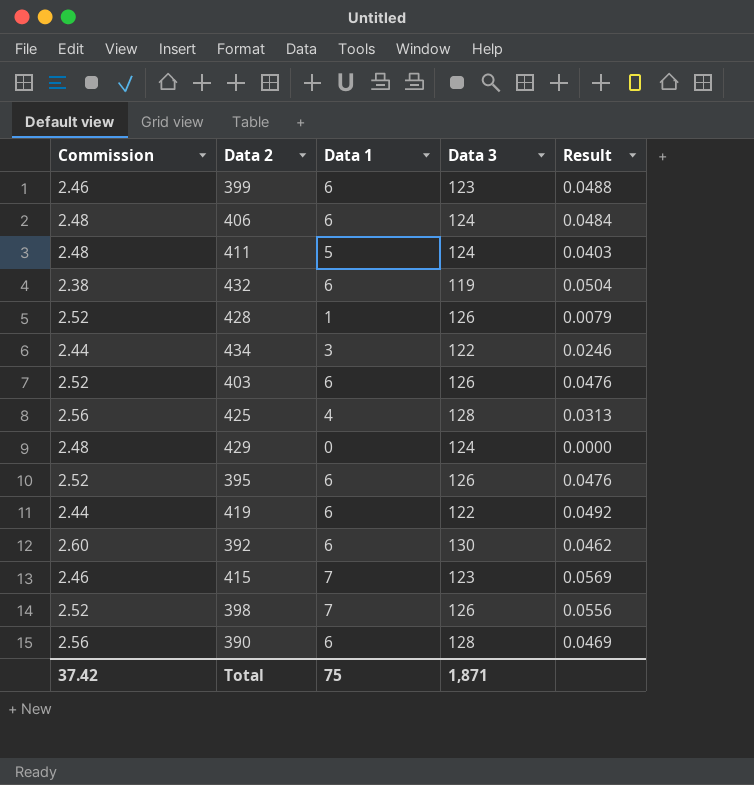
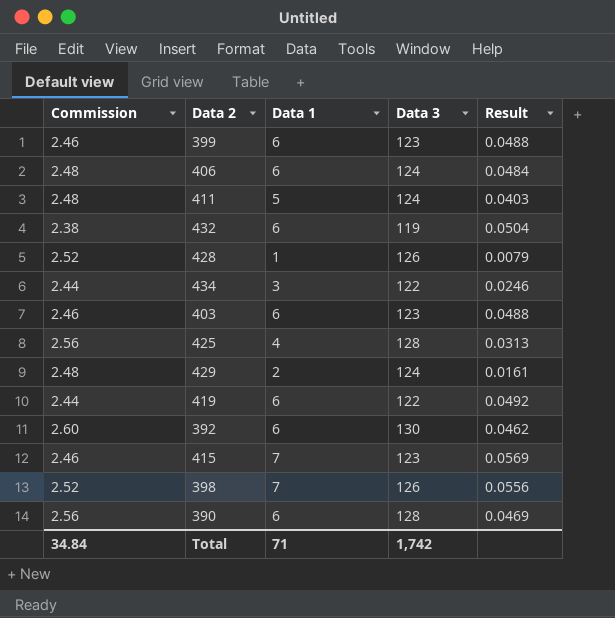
row 395: 2.52 | 6 | 126 | 0.0476 -> none
403 | Commission: 2.52 -> 2.46
403 | Data 3: 126 -> 123
403 | Result: 0.0476 -> 0.0488
429 | Data 1: 0 -> 2
429 | Result: 0.0000 -> 0.0161
Total | Commission: 37.42 -> 34.84
Total | Data 1: 75 -> 71
Total | Data 3: 1,871 -> 1,742

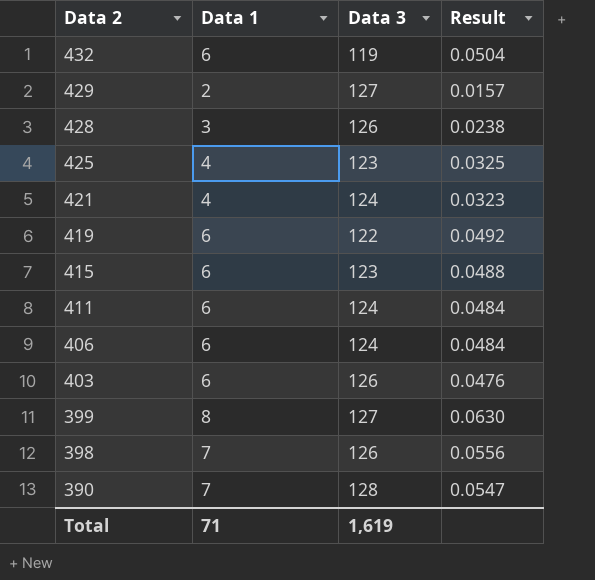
row order: none -> Data 2 descending
column Commission | formula: [Data 3] * 0.02 -> none
row 434: 2.44 | 3 | 122 | 0.0246 -> none
row 392: 2.60 | 6 | 130 | 0.0462 -> none
429 | Data 3: 124 -> 127
429 | Result: 0.0161 -> 0.0157
428 | Data 1: 1 -> 3
428 | Result: 0.0079 -> 0.0238
425 | Data 3: 128 -> 123
425 | Result: 0.0313 -> 0.0325
row 421: none -> 4 | 124 | 0.0323
415 | Data 1: 7 -> 6
415 | Result: 0.0569 -> 0.0488
411 | Data 1: 5 -> 6
411 | Result: 0.0403 -> 0.0484
403 | Data 3: 123 -> 126
403 | Result: 0.0488 -> 0.0476
399 | Data 1: 6 -> 8
399 | Data 3: 123 -> 127
399 | Result: 0.0488 -> 0.0630
390 | Data 1: 6 -> 7
390 | Result: 0.0469 -> 0.0547
Total | Data 3: 1,742 -> 1,619

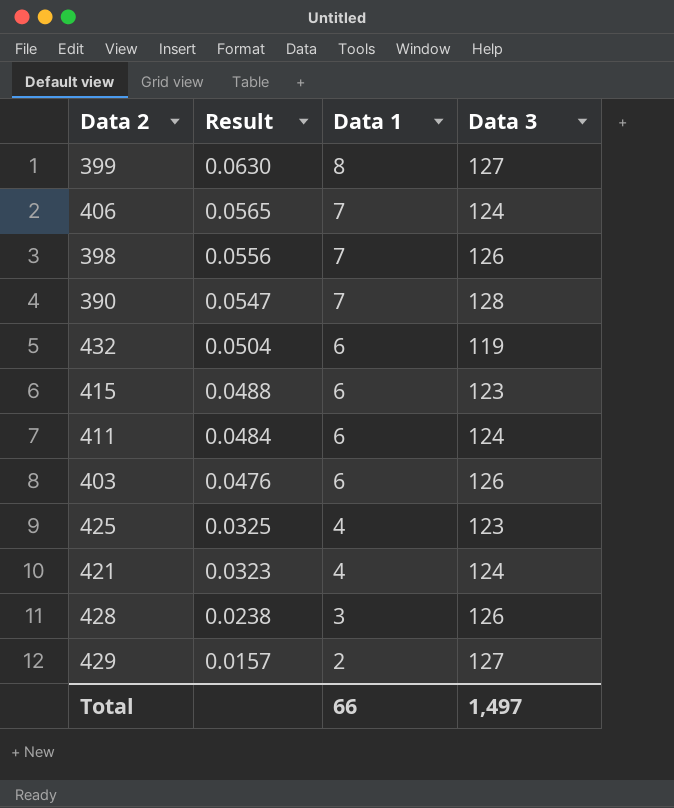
row order: Data 2 descending -> Result descending
column Result | position: 4 -> 2
row 419: 6 | 122 | 0.0492 -> none
406 | Result: 0.0484 -> 0.0565
406 | Data 1: 6 -> 7
Total | Data 1: 71 -> 66
Total | Data 3: 1,619 -> 1,497

